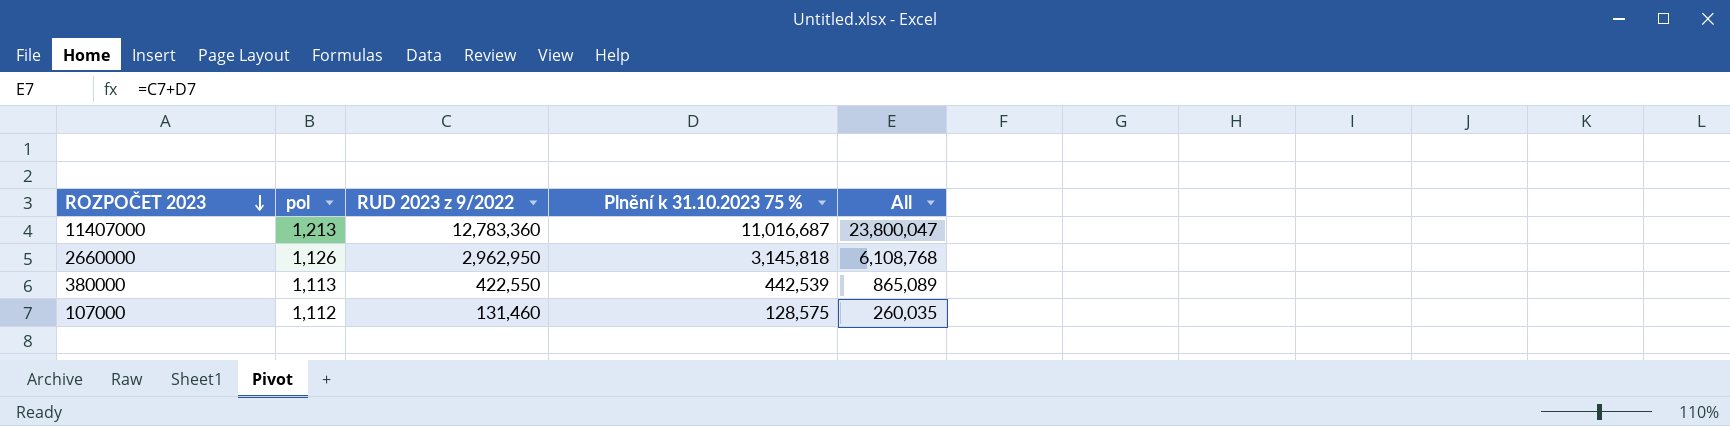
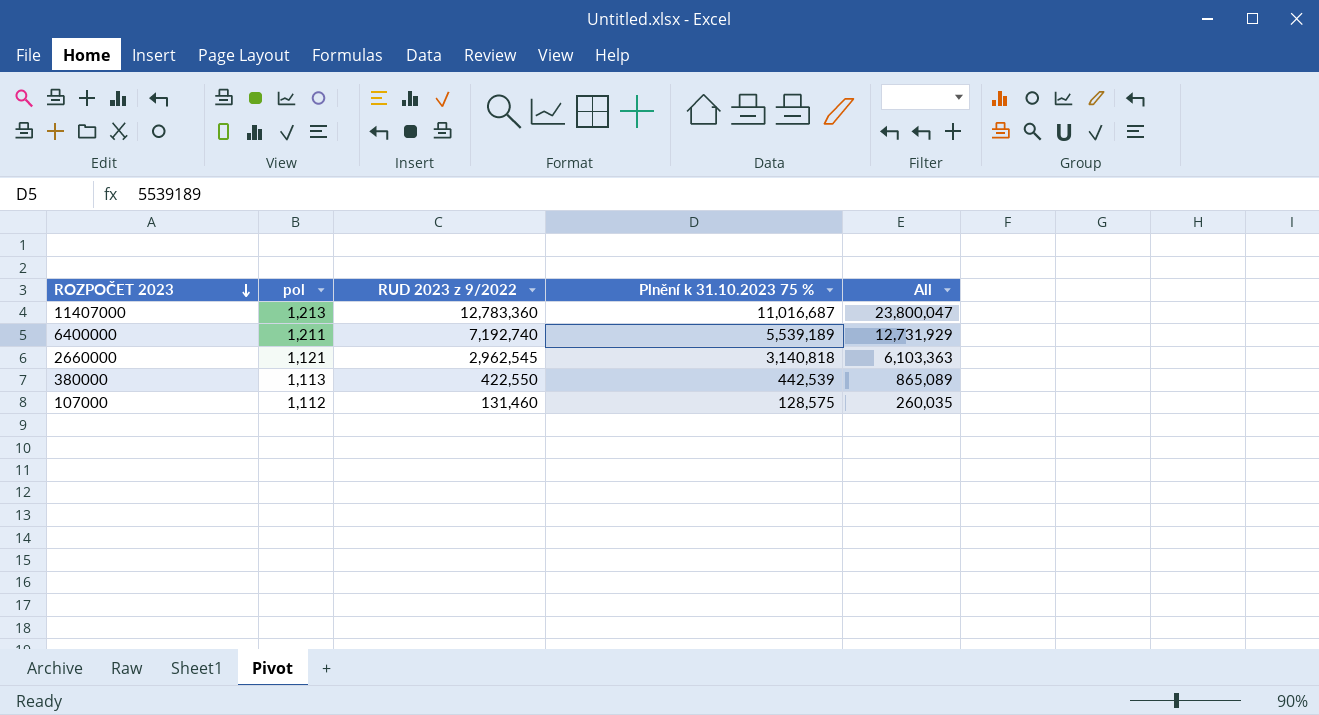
row 6400000: none -> 1,211 | 7,192,740 | 5,539,189 | 12,731,929
2660000 | pol: 1,126 -> 1,121
2660000 | RUD 2023 z 9/2022: 2,962,950 -> 2,962,545
2660000 | Plnění k 31.10.2023 75 %: 3,145,818 -> 3,140,818
2660000 | All: 6,108,768 -> 6,103,363

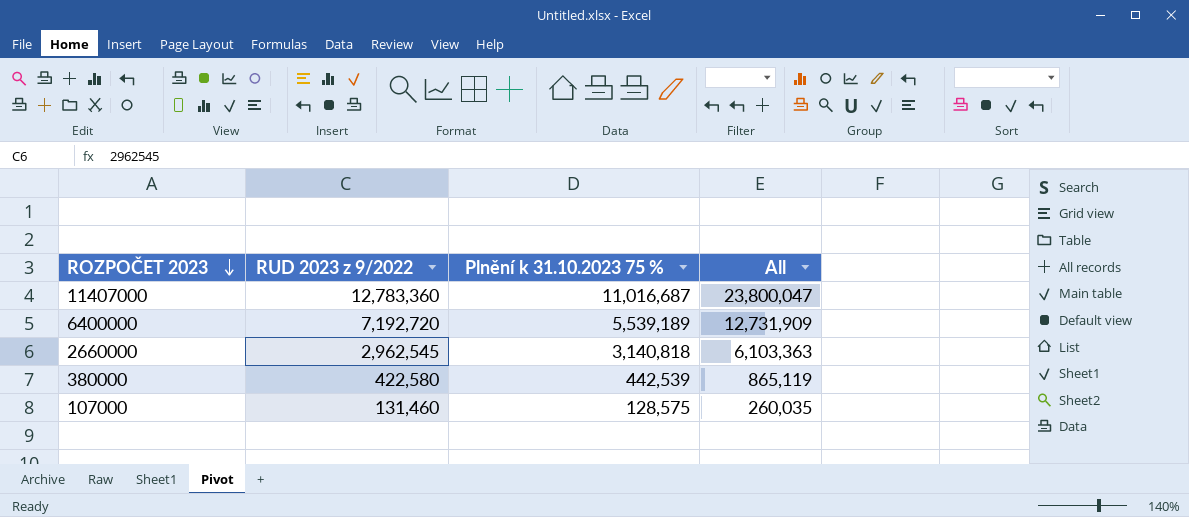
column pol | position: 2 -> none
6400000 | RUD 2023 z 9/2022: 7,192,740 -> 7,192,720
6400000 | All: 12,731,929 -> 12,731,909
380000 | RUD 2023 z 9/2022: 422,550 -> 422,580
380000 | All: 865,089 -> 865,119

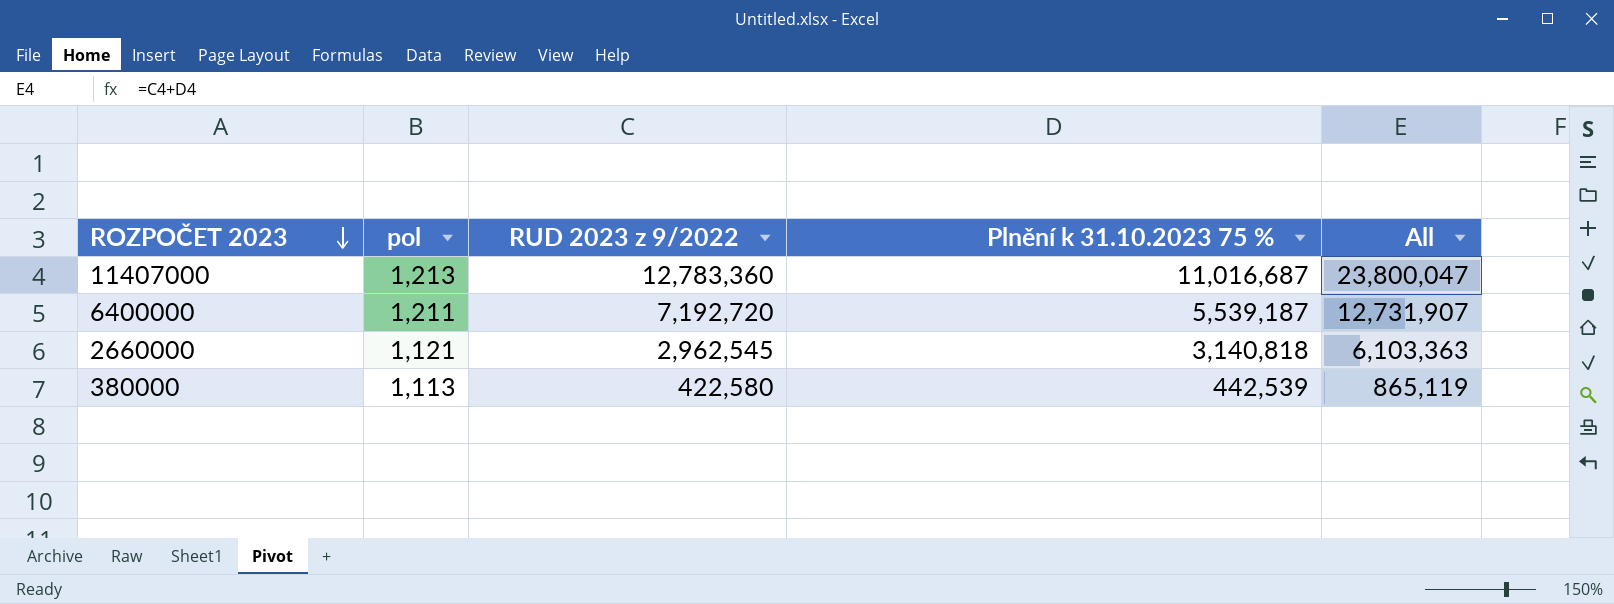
column pol | position: none -> 2
row 107000: 131,460 | 128,575 | 260,035 -> none
6400000 | Plnění k 31.10.2023 75 %: 5,539,189 -> 5,539,187
6400000 | All: 12,731,909 -> 12,731,907

